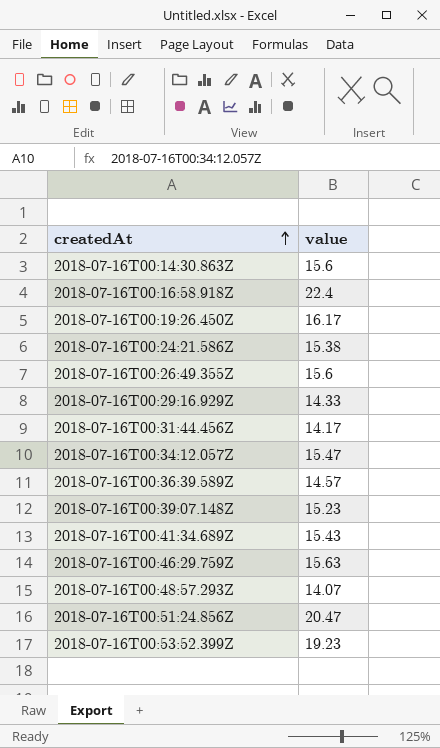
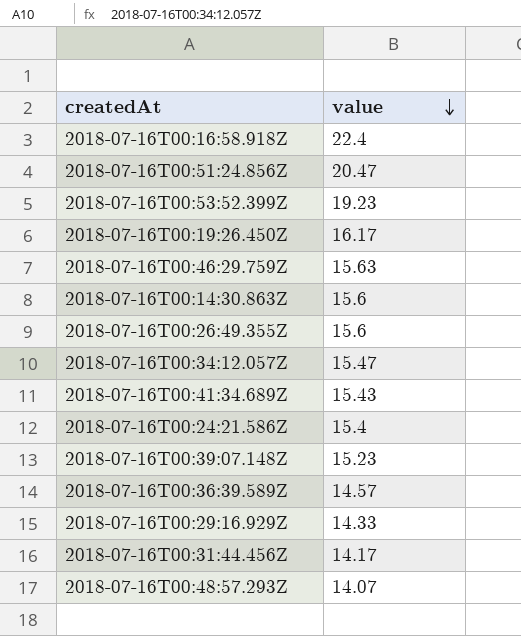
row order: createdAt ascending -> value descending
2018-07-16T00:24:21.586Z | value: 15.38 -> 15.4

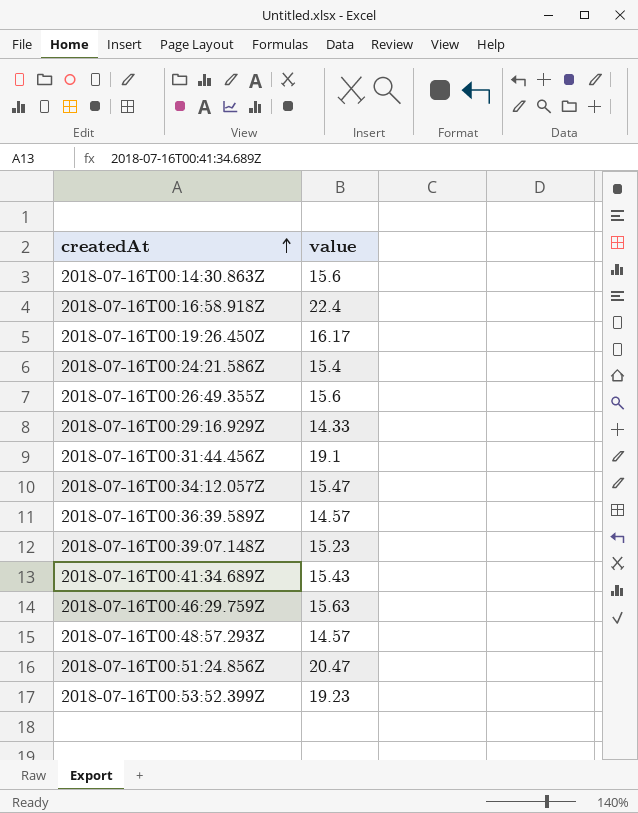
row order: value descending -> createdAt ascending
2018-07-16T00:31:44.456Z | value: 14.17 -> 19.1
2018-07-16T00:48:57.293Z | value: 14.07 -> 14.57

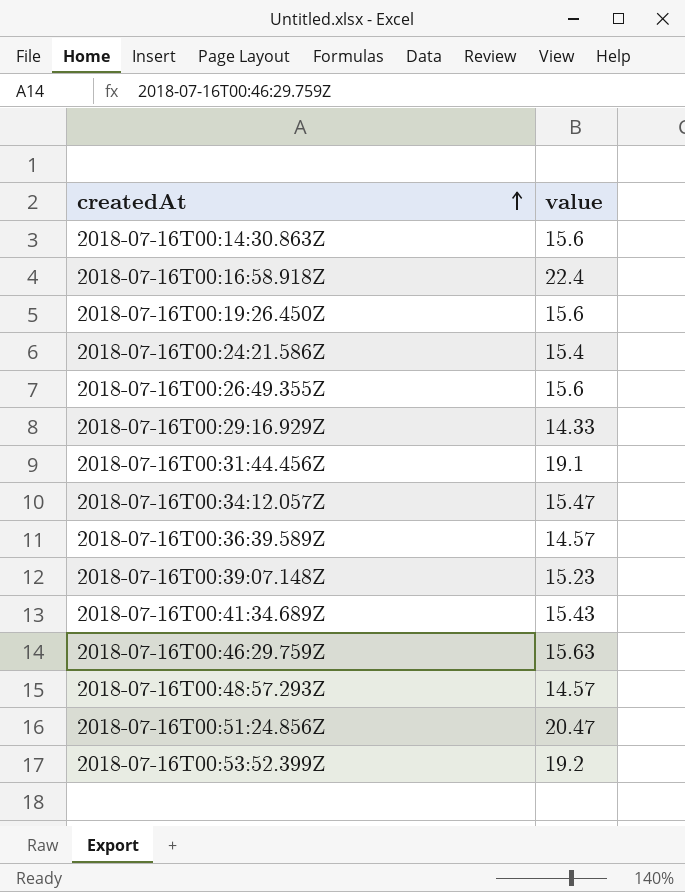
2018-07-16T00:19:26.450Z | value: 16.17 -> 15.6
2018-07-16T00:53:52.399Z | value: 19.23 -> 19.2

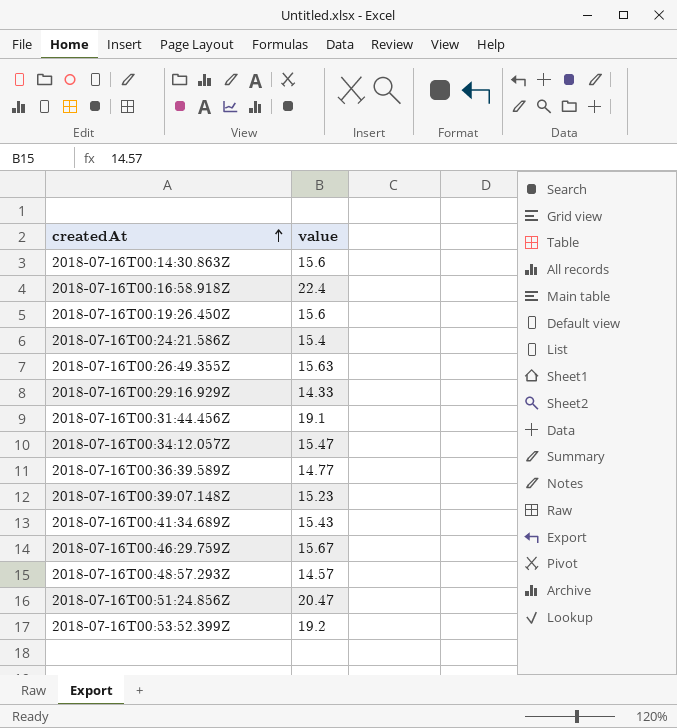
2018-07-16T00:26:49.355Z | value: 15.6 -> 15.63
2018-07-16T00:36:39.589Z | value: 14.57 -> 14.77
2018-07-16T00:46:29.759Z | value: 15.63 -> 15.67

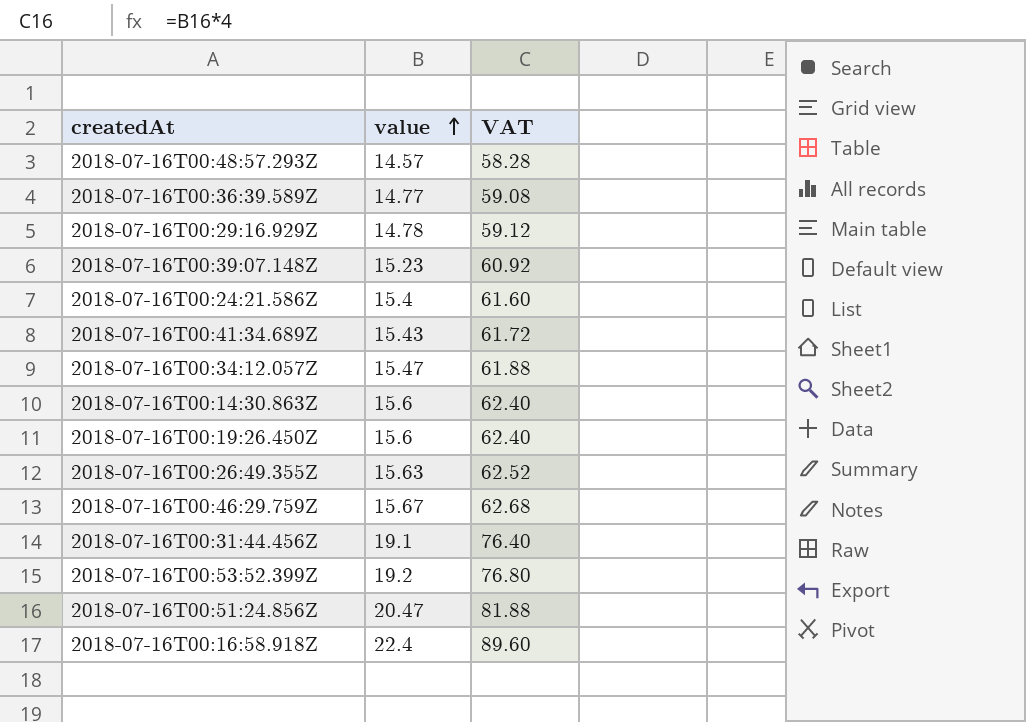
row order: createdAt ascending -> value ascending
column VAT | formula: none -> [value] * 4
2018-07-16T00:29:16.929Z | value: 14.33 -> 14.78

